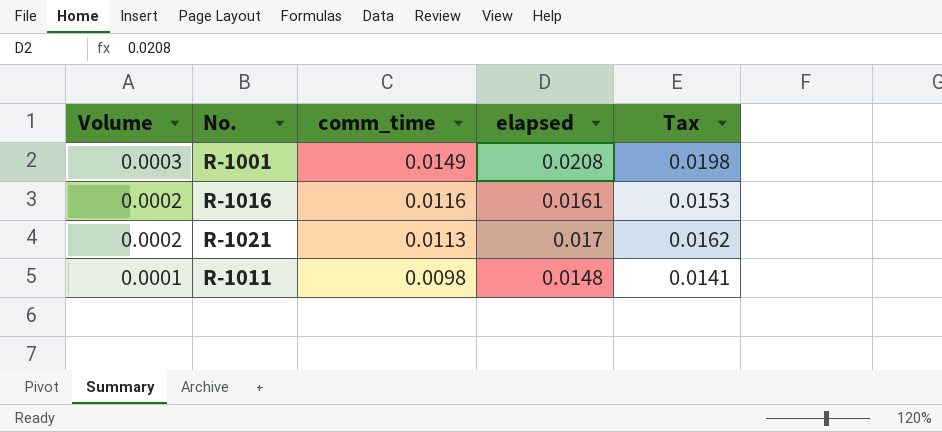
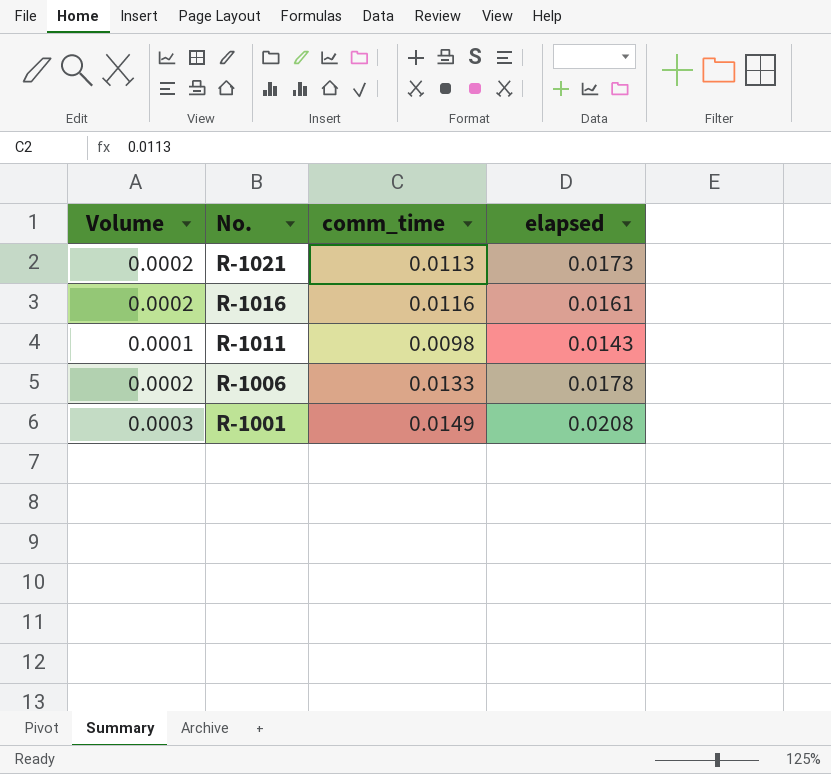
row order: Volume descending -> No. descending
column Tax | formula: [elapsed] * 0.95 -> none
R-1021 | elapsed: 0.017 -> 0.0173
R-1011 | elapsed: 0.0148 -> 0.0143
row R-1006: none -> 0.0002 | 0.0133 | 0.0178

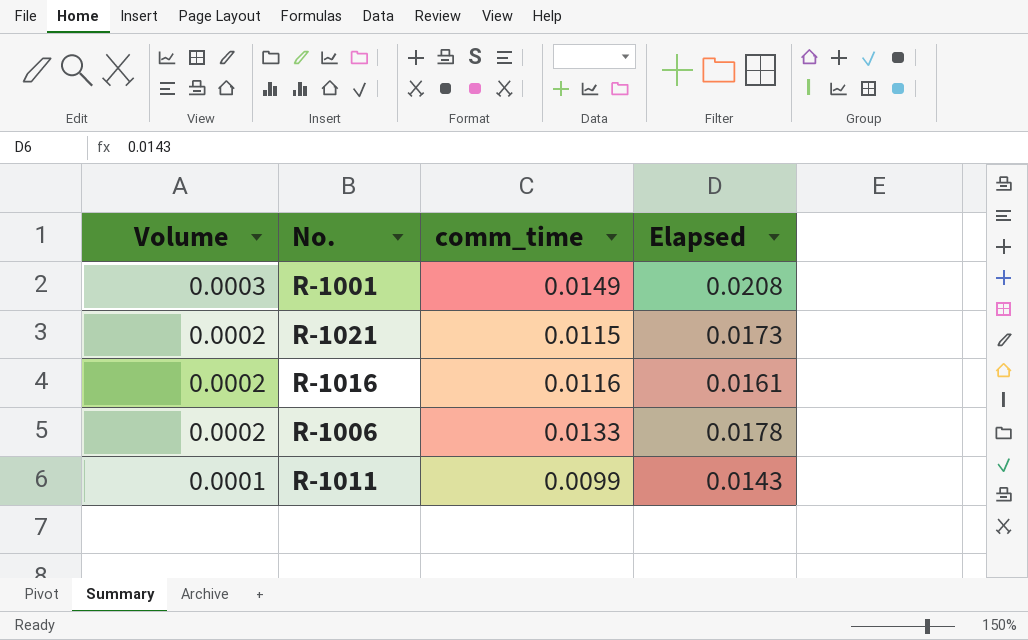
row order: No. descending -> Volume descending
column name: elapsed -> Elapsed
R-1021 | comm_time: 0.0113 -> 0.0115
R-1011 | comm_time: 0.0098 -> 0.0099

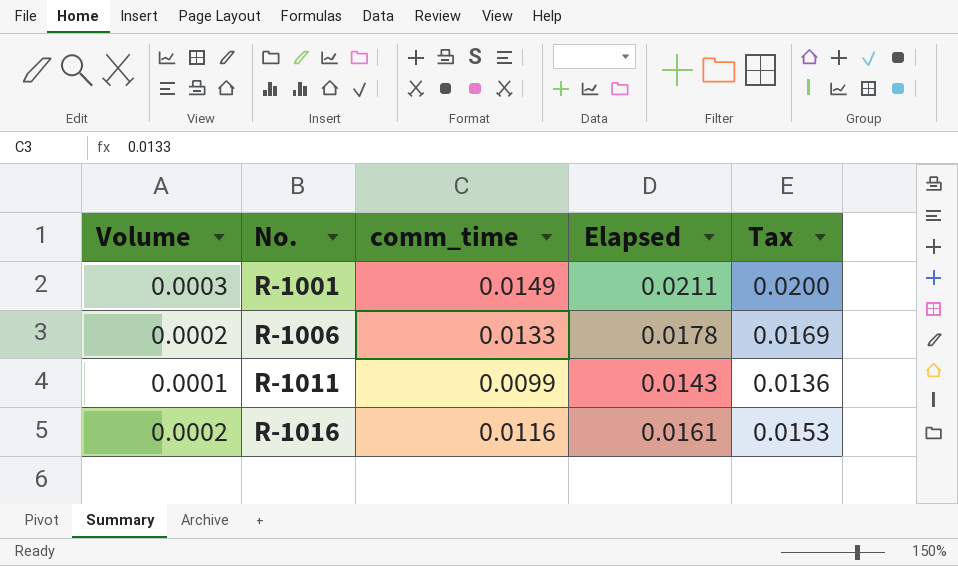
row order: Volume descending -> No. ascending
column Tax | formula: none -> [Elapsed] * 0.95
row R-1021: 0.0002 | 0.0115 | 0.0173 -> none
R-1001 | Elapsed: 0.0208 -> 0.0211

